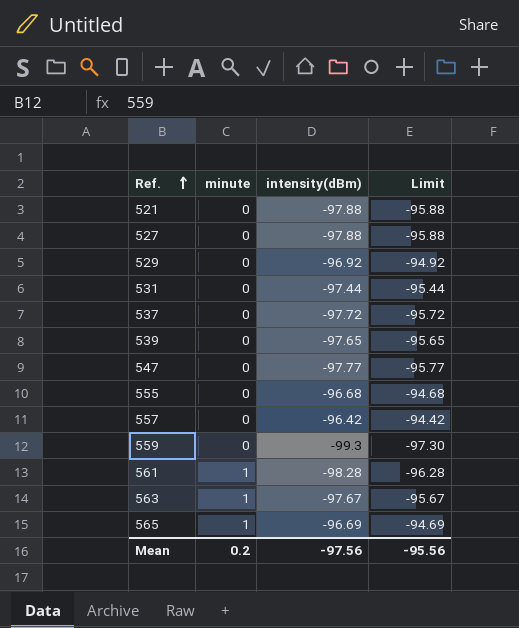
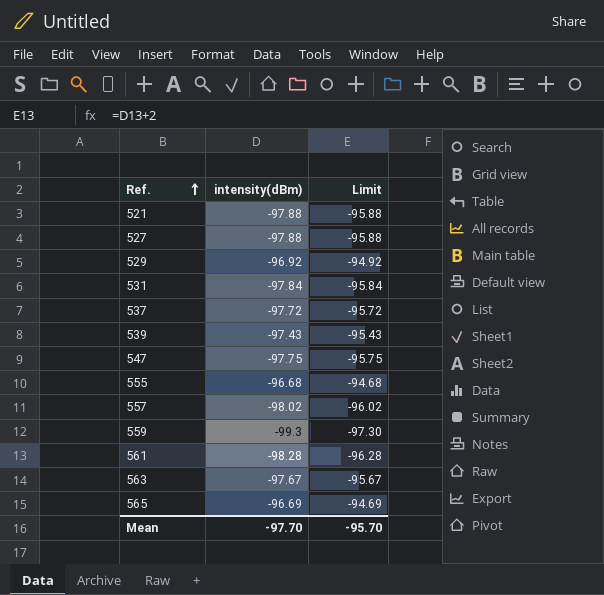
column minute | position: 2 -> none
531 | intensity(dBm): -97.44 -> -97.84
531 | Limit: -95.44 -> -95.84
539 | intensity(dBm): -97.65 -> -97.43
539 | Limit: -95.65 -> -95.43
547 | intensity(dBm): -97.77 -> -97.75
547 | Limit: -95.77 -> -95.75
557 | intensity(dBm): -96.42 -> -98.02
557 | Limit: -94.42 -> -96.02
Mean | intensity(dBm): -97.56 -> -97.70
Mean | Limit: -95.56 -> -95.70

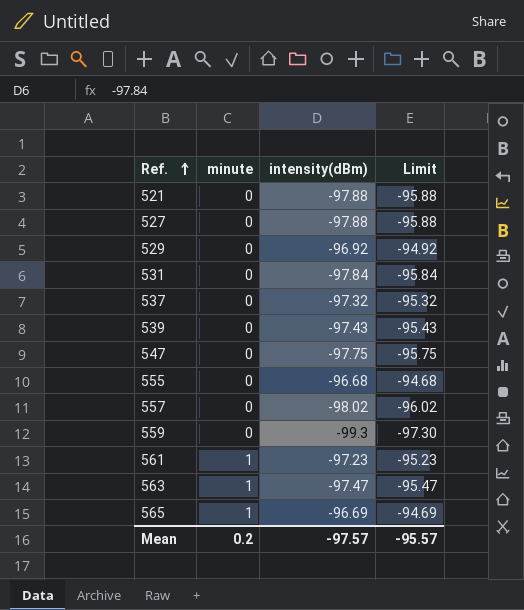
column minute | position: none -> 2
537 | intensity(dBm): -97.72 -> -97.32
537 | Limit: -95.72 -> -95.32
561 | intensity(dBm): -98.28 -> -97.23
561 | Limit: -96.28 -> -95.23
563 | intensity(dBm): -97.67 -> -97.47
563 | Limit: -95.67 -> -95.47
Mean | intensity(dBm): -97.70 -> -97.57
Mean | Limit: -95.70 -> -95.57

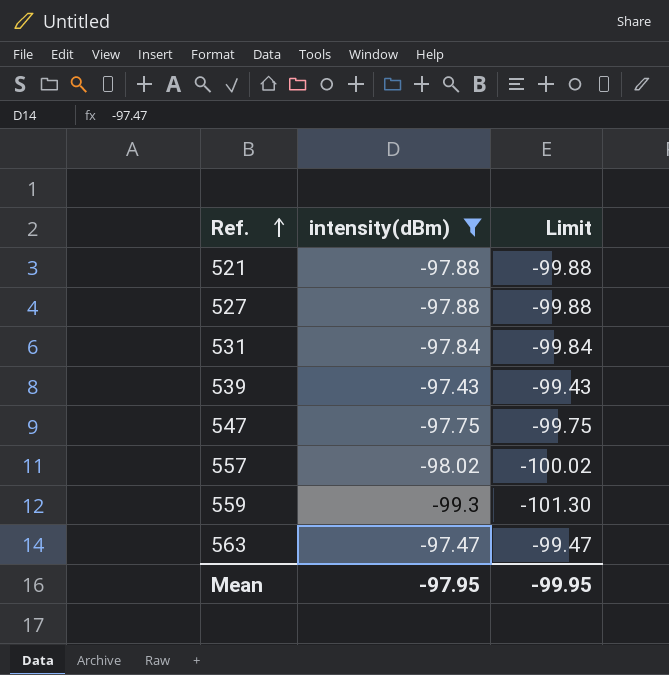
filter: none -> intensity(dBm) <= -97.43
column minute | position: 2 -> none
column Limit | formula: [intensity(dBm)] + 2 -> [intensity(dBm)] - 2
Mean | intensity(dBm): -97.57 -> -97.95
Mean | Limit: -95.57 -> -99.95

